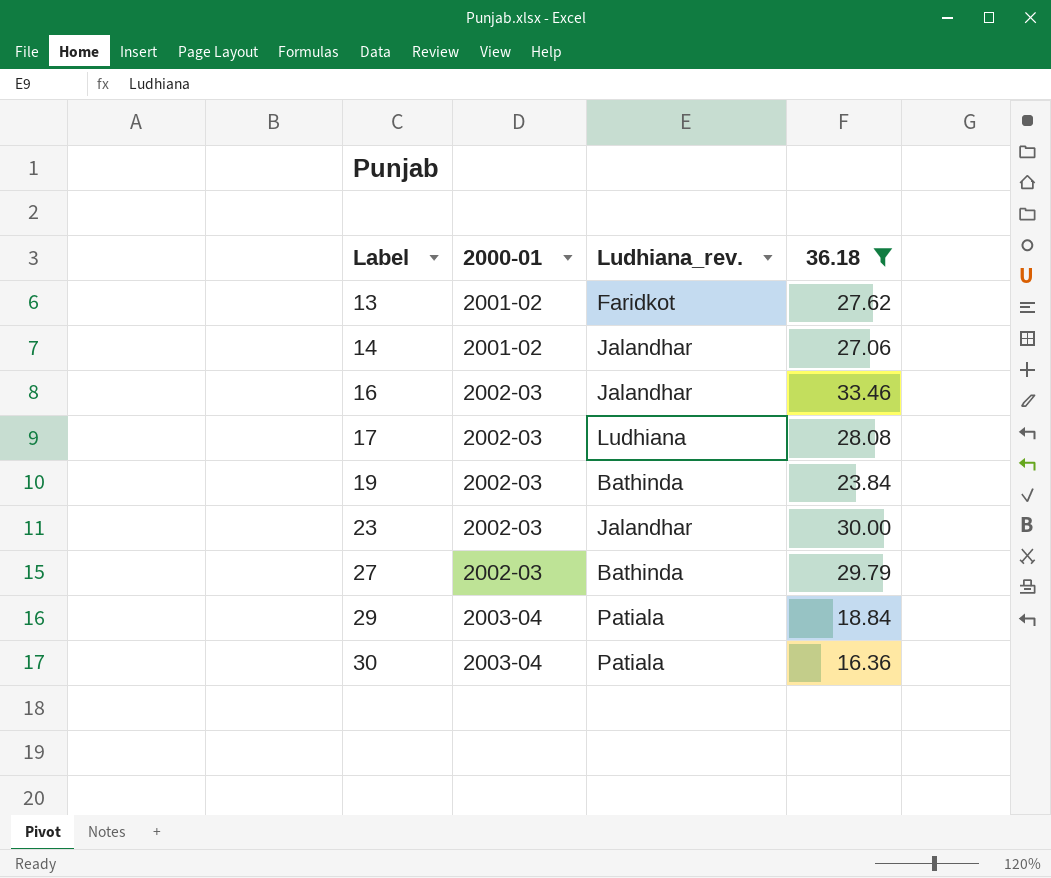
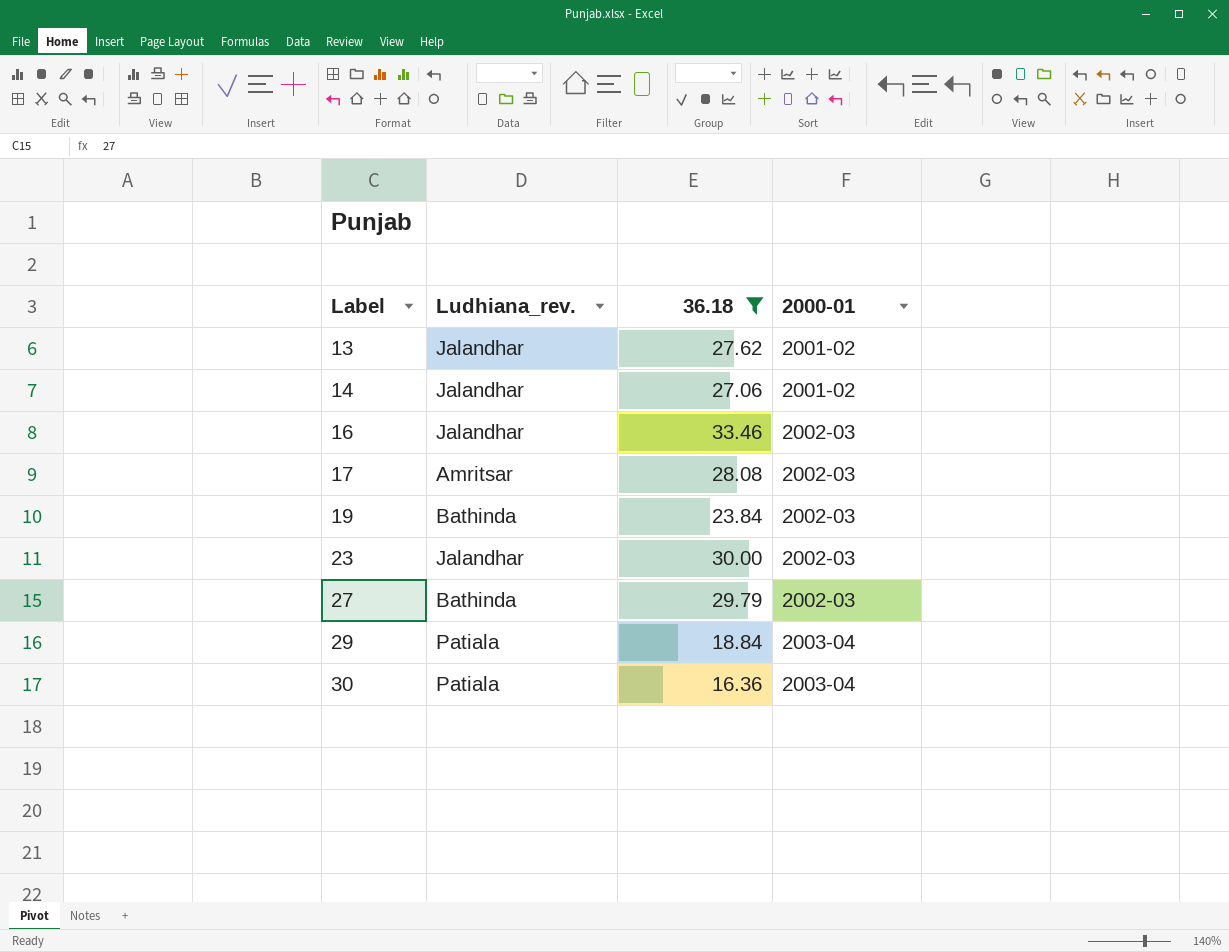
column 2000-01 | position: 2 -> 4
13 | Ludhiana_rev.: Faridkot -> Jalandhar
17 | Ludhiana_rev.: Ludhiana -> Amritsar

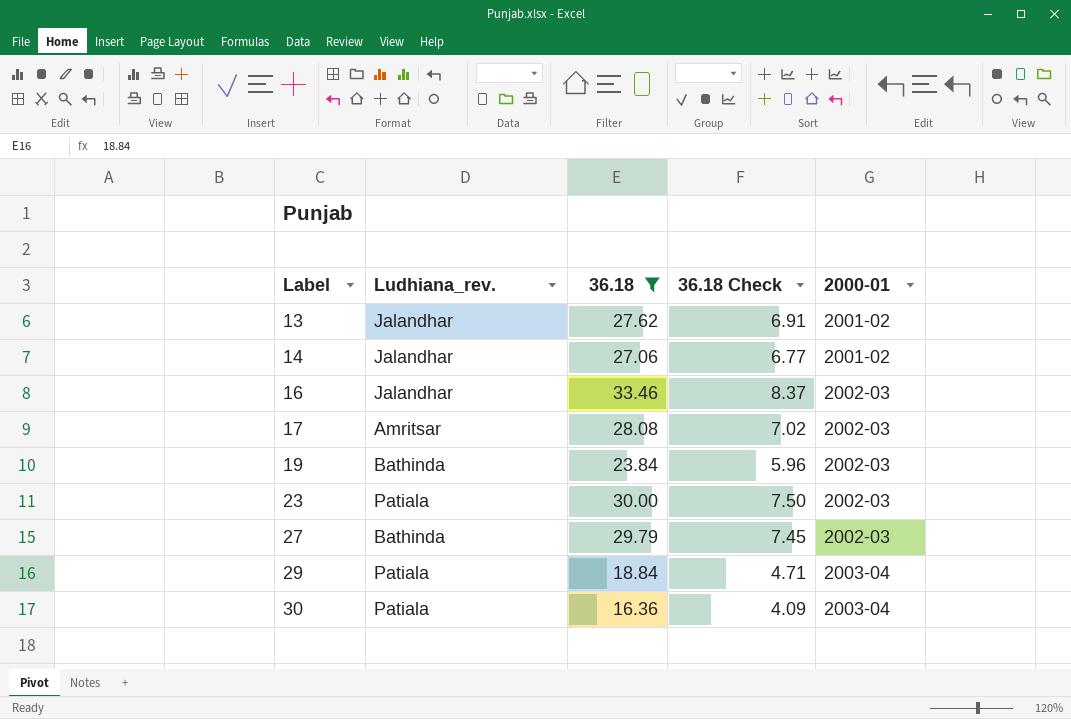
column 36.18 Check | formula: none -> [36.18] * 0.25
23 | Ludhiana_rev.: Jalandhar -> Patiala

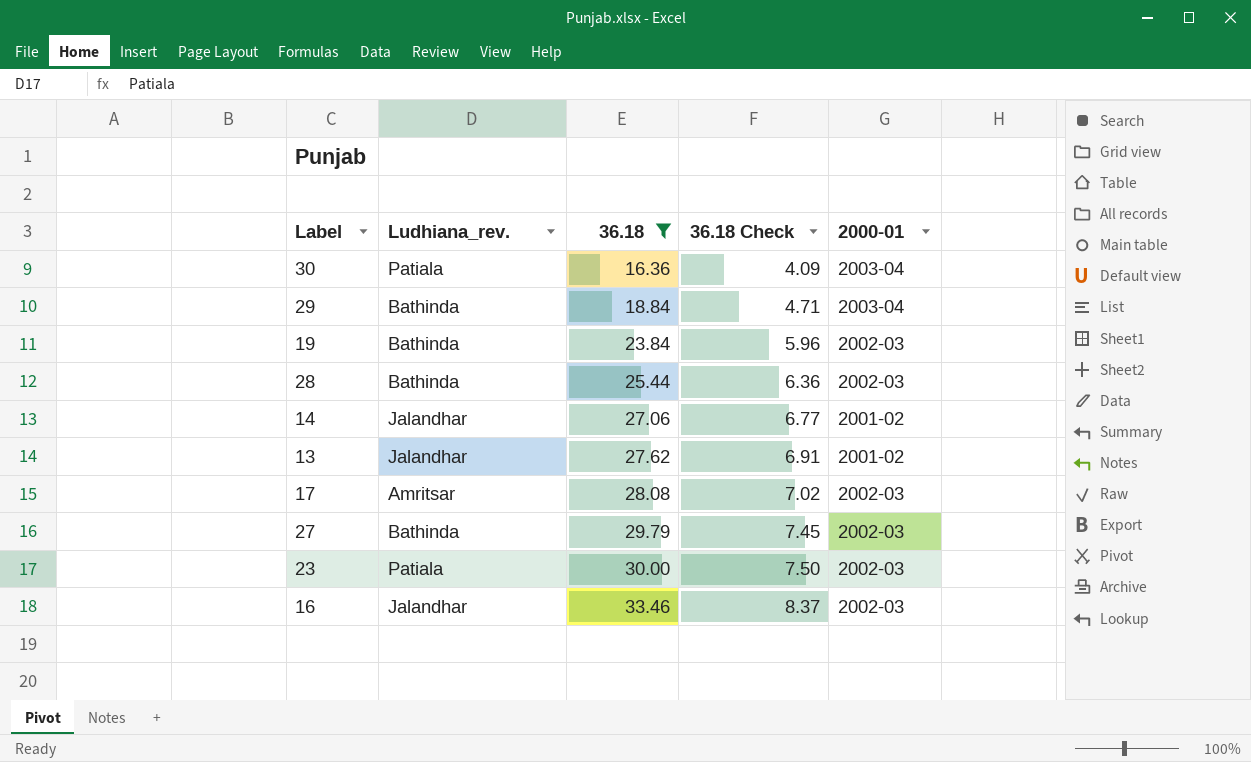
row order: Label ascending -> 36.18 ascending
29 | Ludhiana_rev.: Patiala -> Bathinda
row 28: none -> Bathinda | 25.44 | 6.36 | 2002-03

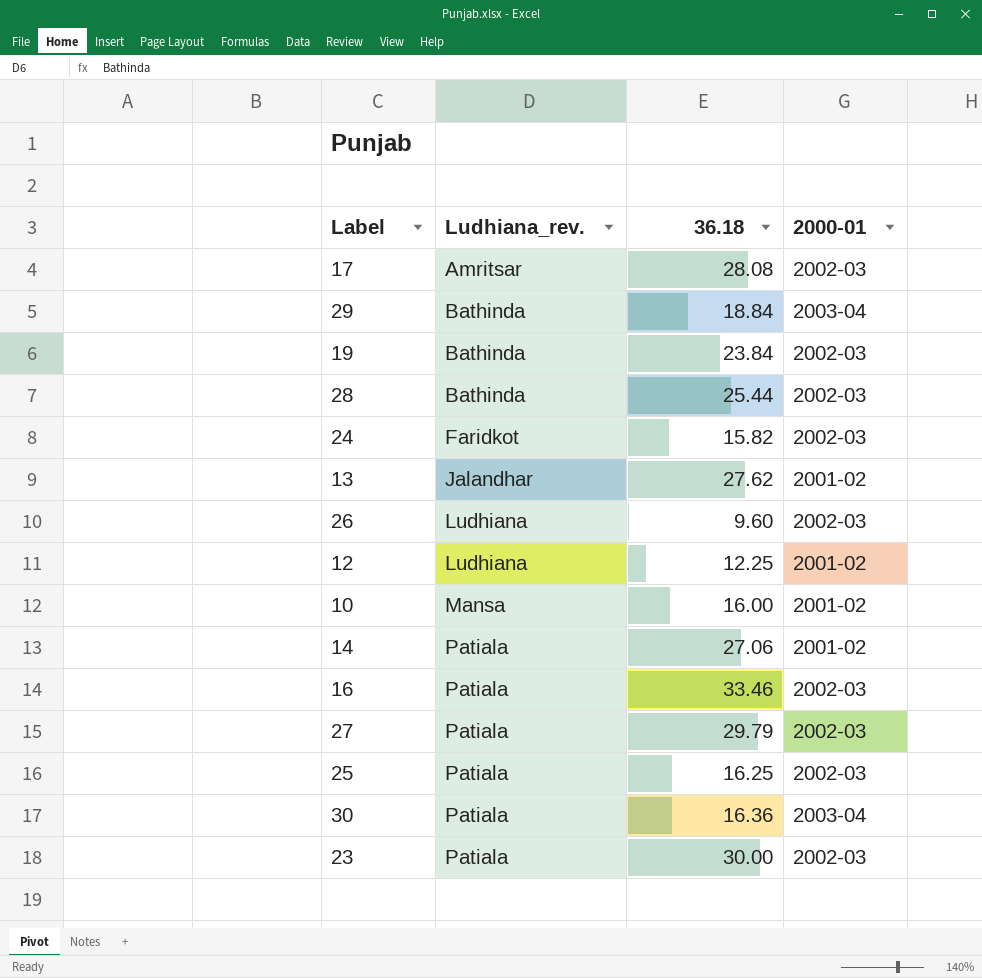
filter: 36.18 >= 16.36 -> none
row order: 36.18 ascending -> Ludhiana_rev. ascending
column 36.18 Check | formula: [36.18] * 0.25 -> none
14 | Ludhiana_rev.: Jalandhar -> Patiala
16 | Ludhiana_rev.: Jalandhar -> Patiala
27 | Ludhiana_rev.: Bathinda -> Patiala

